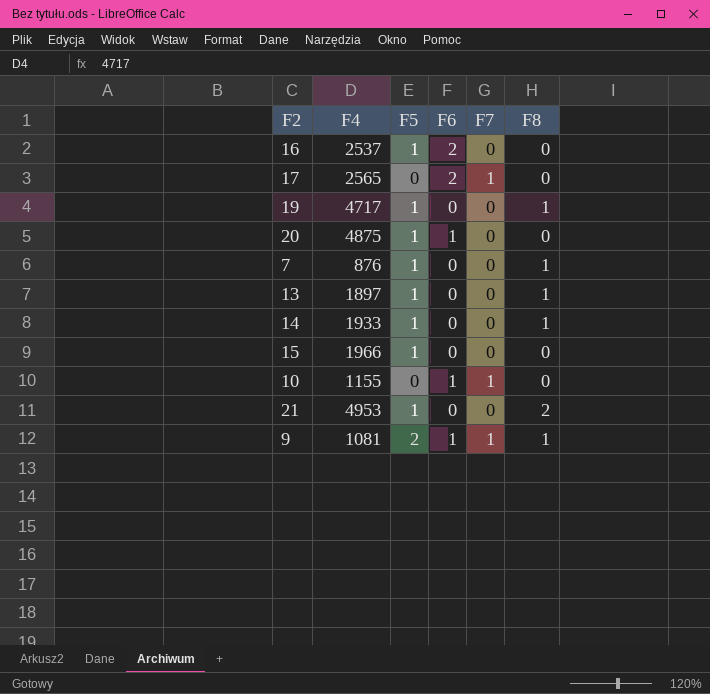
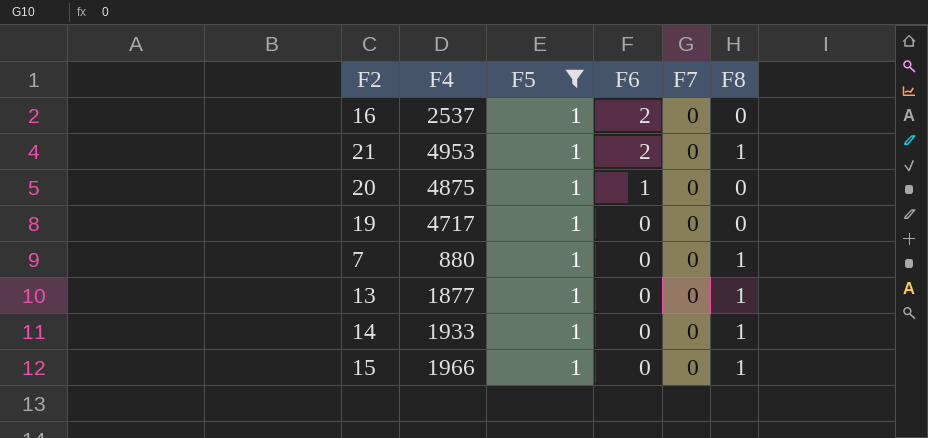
filter: none -> F5 = 1
row order: none -> F6 descending
21 | F6: 0 -> 2
21 | F8: 2 -> 1
19 | F8: 1 -> 0
7 | F4: 876 -> 880
13 | F4: 1897 -> 1877
15 | F8: 0 -> 1

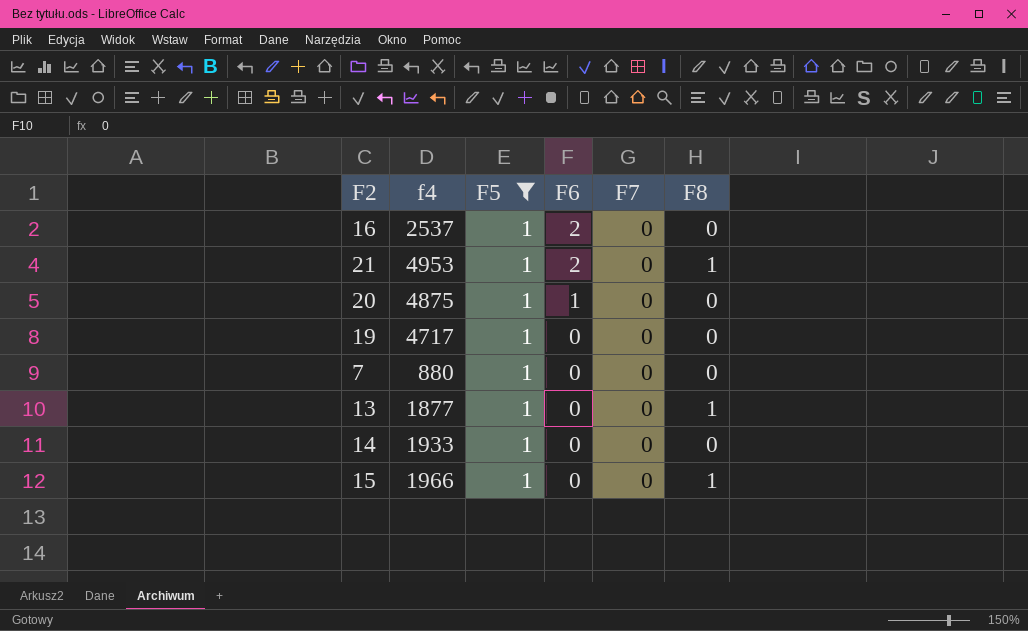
column name: F4 -> f4
7 | F8: 1 -> 0
14 | F8: 1 -> 0

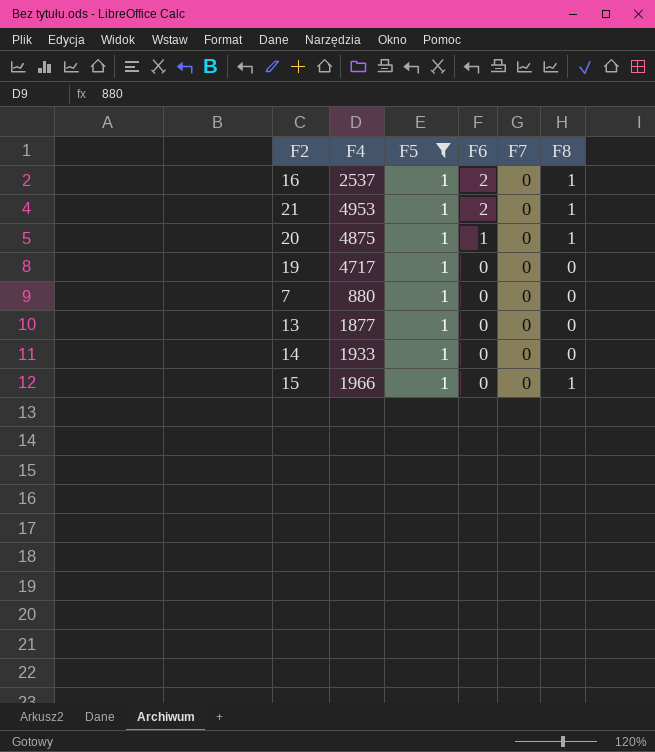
column name: f4 -> F4
16 | F8: 0 -> 1
20 | F8: 0 -> 1
13 | F8: 1 -> 0

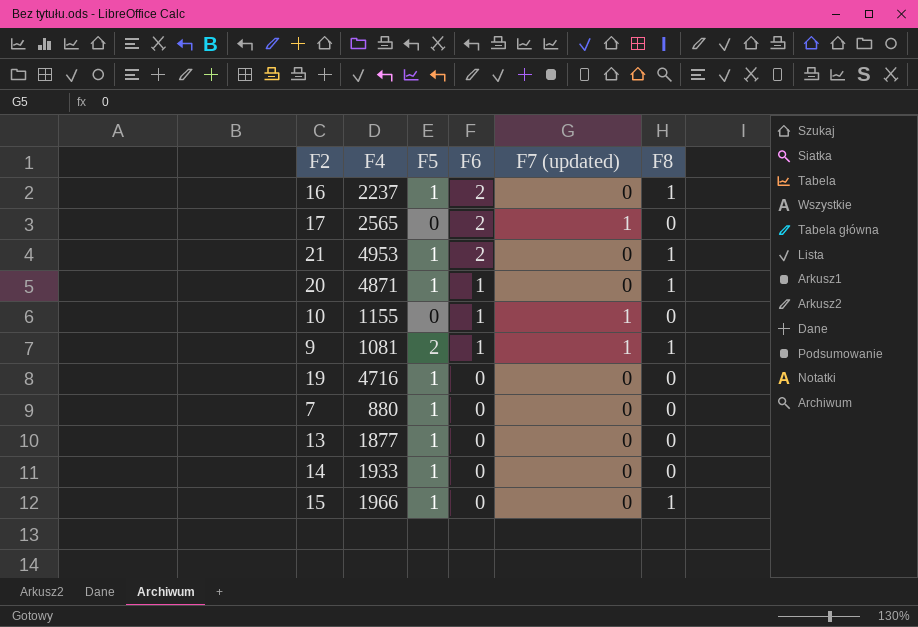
filter: F5 = 1 -> none
column name: F7 -> F7 (updated)
16 | F4: 2537 -> 2237
20 | F4: 4875 -> 4871
19 | F4: 4717 -> 4716

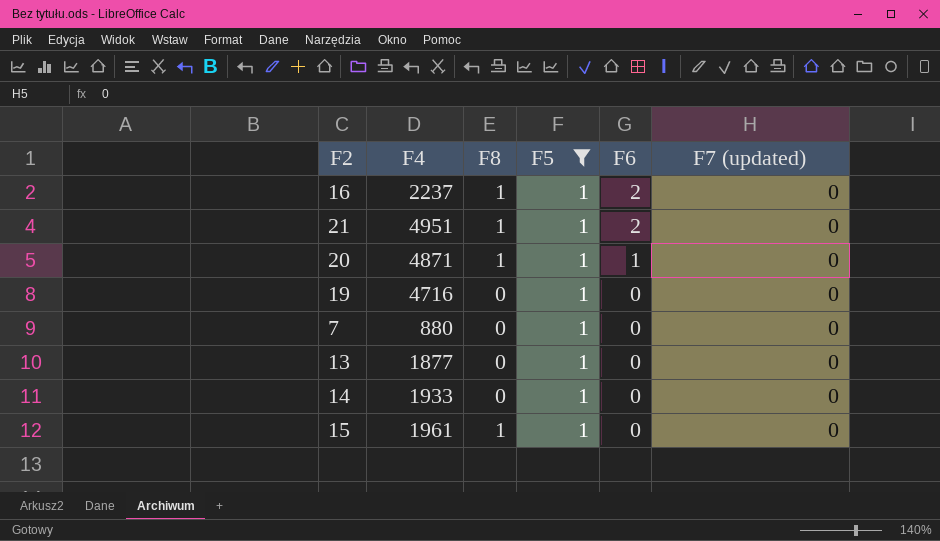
filter: none -> F5 = 1
column F8 | position: 6 -> 3
21 | F4: 4953 -> 4951
15 | F4: 1966 -> 1961

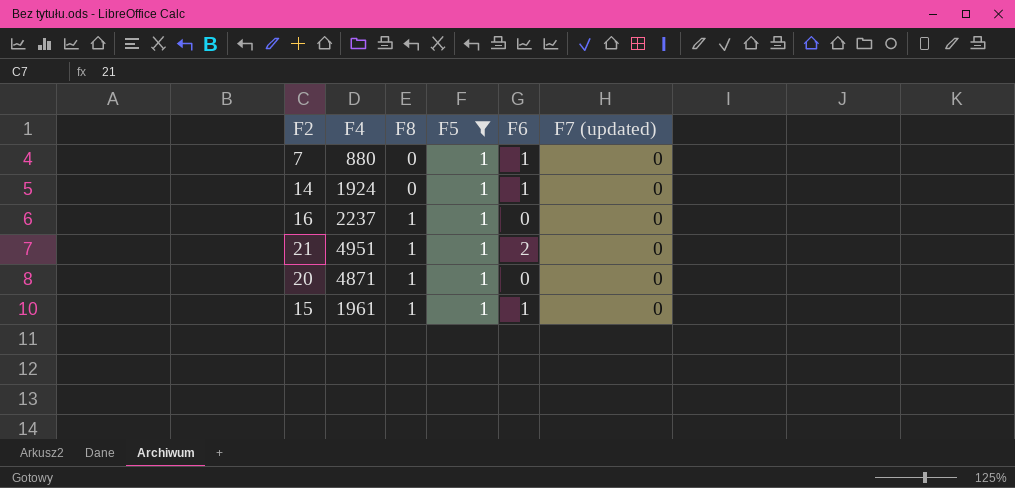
row order: F6 descending -> F8 ascending
row 19: 4716 | 0 | 1 | 0 | 0 -> none
row 13: 1877 | 0 | 1 | 0 | 0 -> none
7 | F6: 0 -> 1
14 | F4: 1933 -> 1924
14 | F6: 0 -> 1
16 | F6: 2 -> 0
20 | F6: 1 -> 0
15 | F6: 0 -> 1

